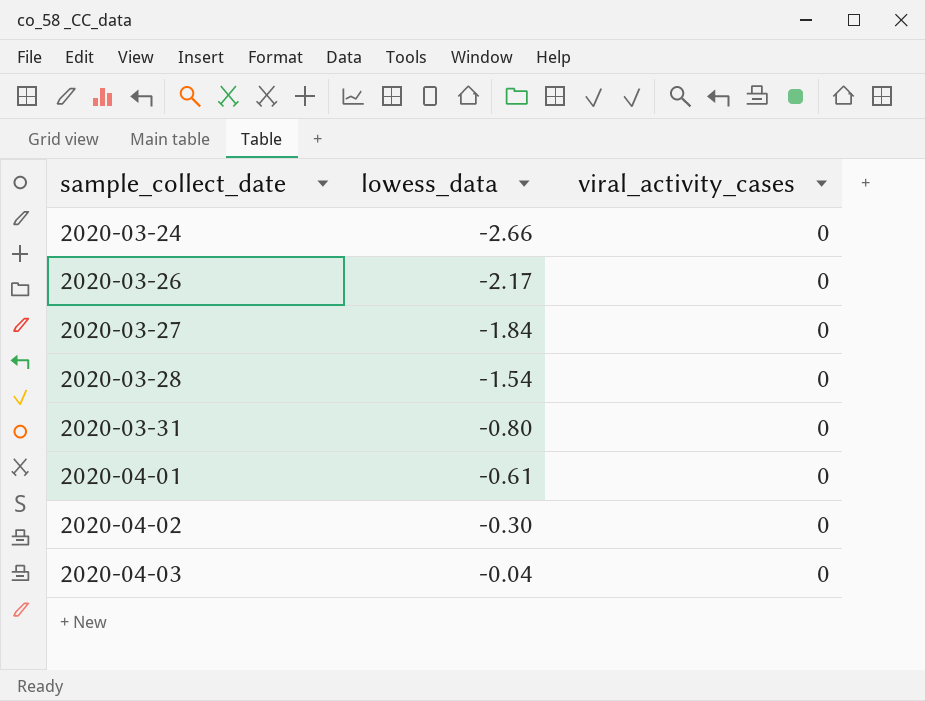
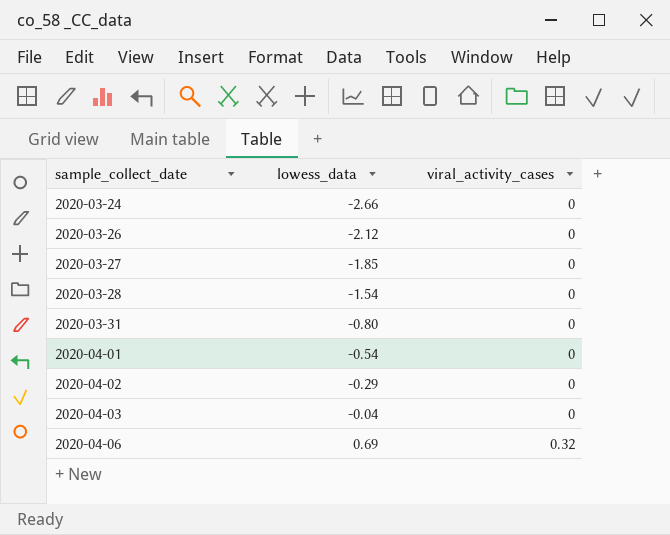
2020-03-26 | lowess_data: -2.17 -> -2.12
2020-03-27 | lowess_data: -1.84 -> -1.85
2020-04-01 | lowess_data: -0.61 -> -0.54
2020-04-02 | lowess_data: -0.30 -> -0.29
row 2020-04-06: none -> 0.69 | 0.32

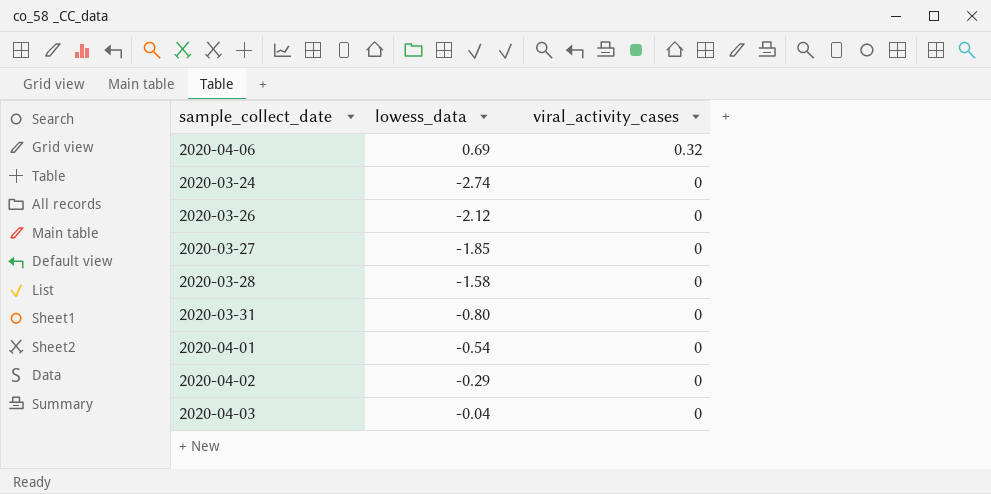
row order: sample_collect_date ascending -> viral_activity_cases descending
2020-03-24 | lowess_data: -2.66 -> -2.74
2020-03-28 | lowess_data: -1.54 -> -1.58

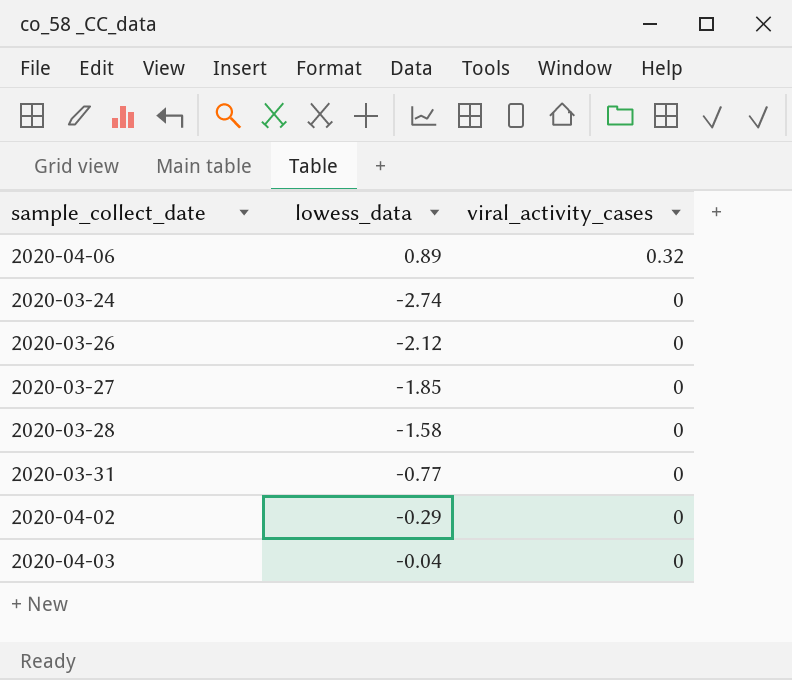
row 2020-04-01: -0.54 | 0 -> none
2020-04-06 | lowess_data: 0.69 -> 0.89
2020-03-31 | lowess_data: -0.80 -> -0.77

